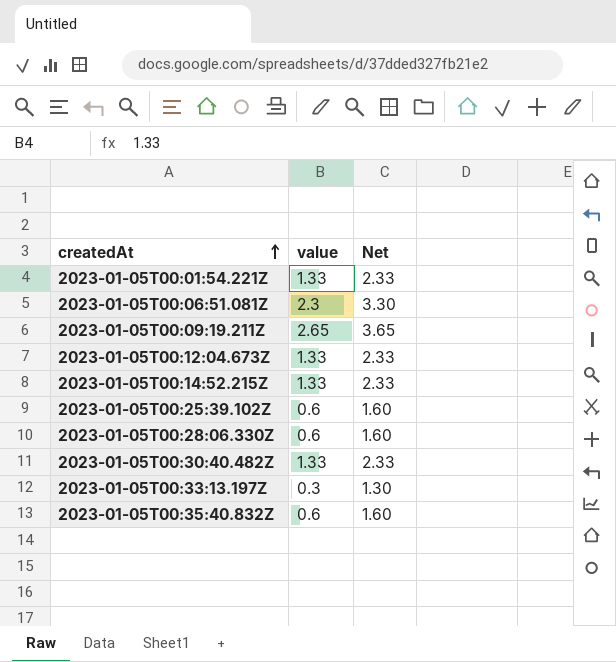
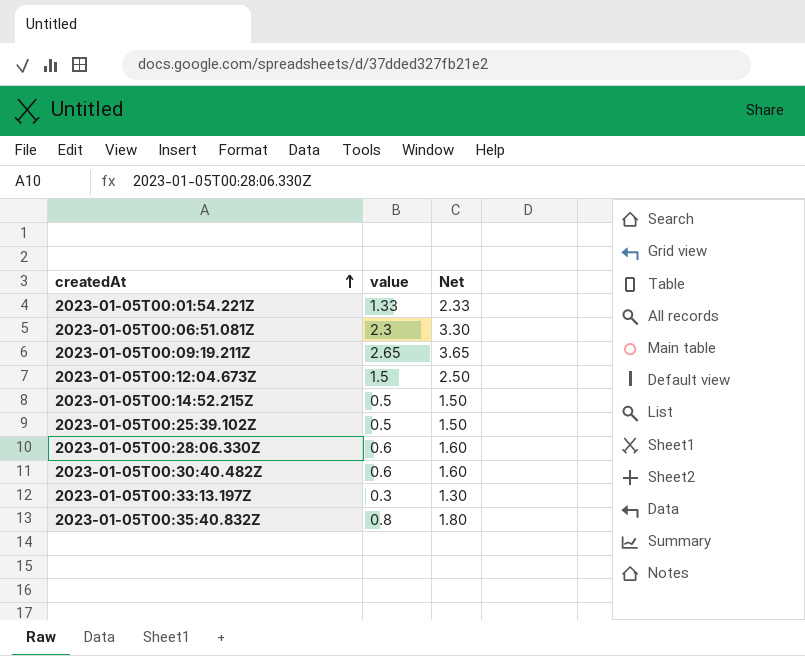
2023-01-05T00:12:04.673Z | value: 1.33 -> 1.5
2023-01-05T00:12:04.673Z | Net: 2.33 -> 2.50
2023-01-05T00:14:52.215Z | value: 1.33 -> 0.5
2023-01-05T00:14:52.215Z | Net: 2.33 -> 1.50
2023-01-05T00:25:39.102Z | value: 0.6 -> 0.5
2023-01-05T00:25:39.102Z | Net: 1.60 -> 1.50
2023-01-05T00:30:40.482Z | value: 1.33 -> 0.6
2023-01-05T00:30:40.482Z | Net: 2.33 -> 1.60
2023-01-05T00:35:40.832Z | value: 0.6 -> 0.8
2023-01-05T00:35:40.832Z | Net: 1.60 -> 1.80

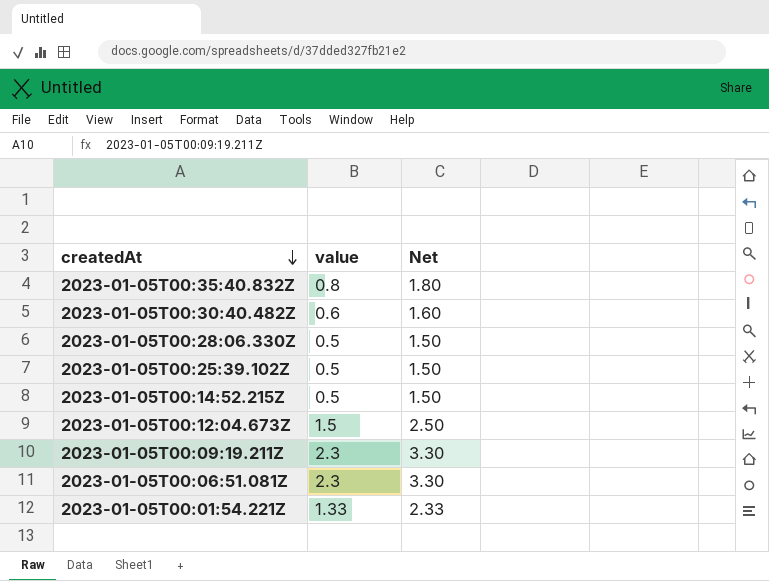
row order: createdAt ascending -> createdAt descending
row 2023-01-05T00:33:13.197Z: 0.3 | 1.30 -> none
2023-01-05T00:28:06.330Z | value: 0.6 -> 0.5
2023-01-05T00:28:06.330Z | Net: 1.60 -> 1.50
2023-01-05T00:09:19.211Z | value: 2.65 -> 2.3
2023-01-05T00:09:19.211Z | Net: 3.65 -> 3.30

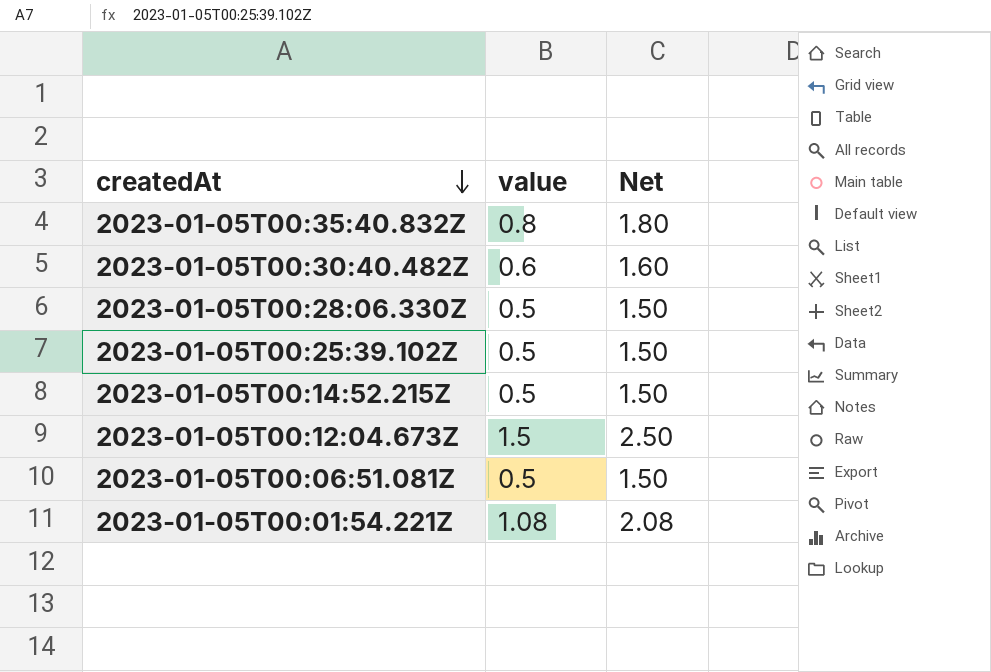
row 2023-01-05T00:09:19.211Z: 2.3 | 3.30 -> none
2023-01-05T00:06:51.081Z | value: 2.3 -> 0.5
2023-01-05T00:06:51.081Z | Net: 3.30 -> 1.50
2023-01-05T00:01:54.221Z | value: 1.33 -> 1.08
2023-01-05T00:01:54.221Z | Net: 2.33 -> 2.08

